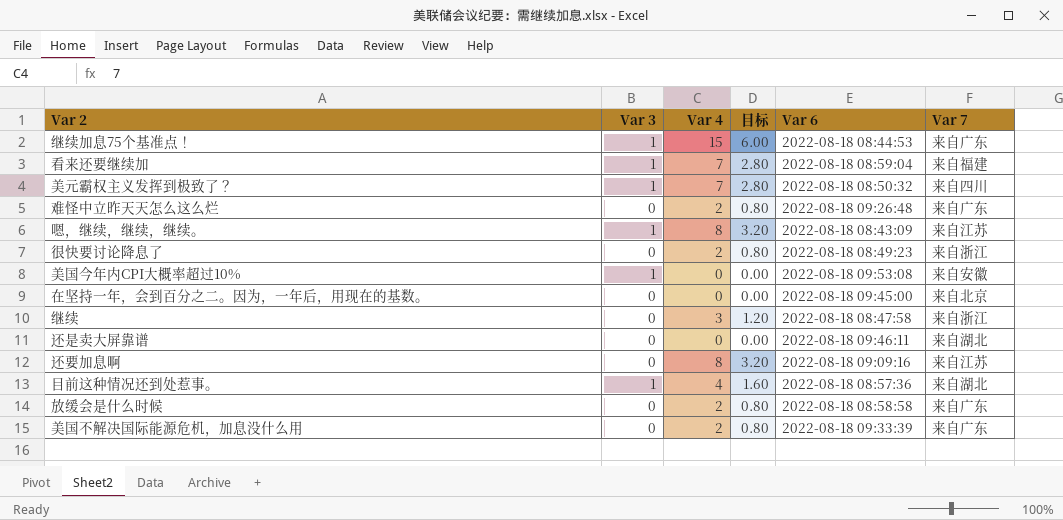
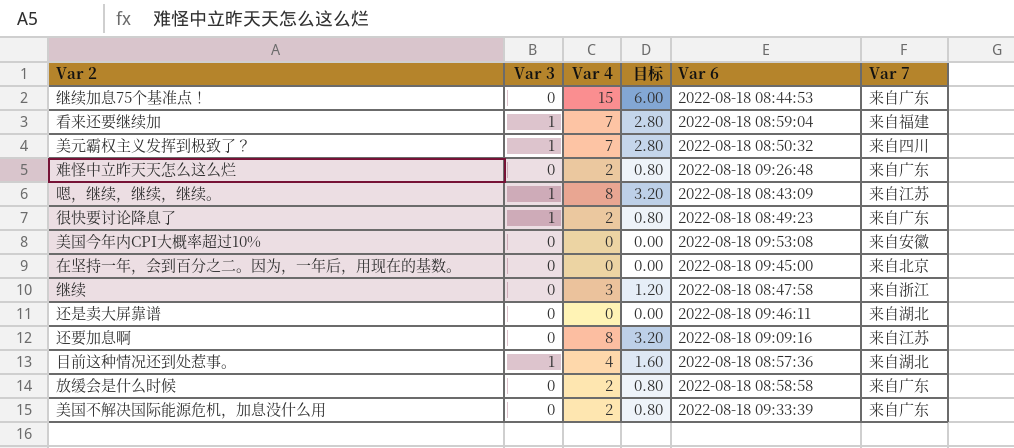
继续加息75个基准点！ | Var 3: 1 -> 0
很快要讨论降息了 | Var 3: 0 -> 1
很快要讨论降息了 | Var 7: 来自浙江 -> 来自广东
美国今年内CPI大概率超过10% | Var 3: 1 -> 0

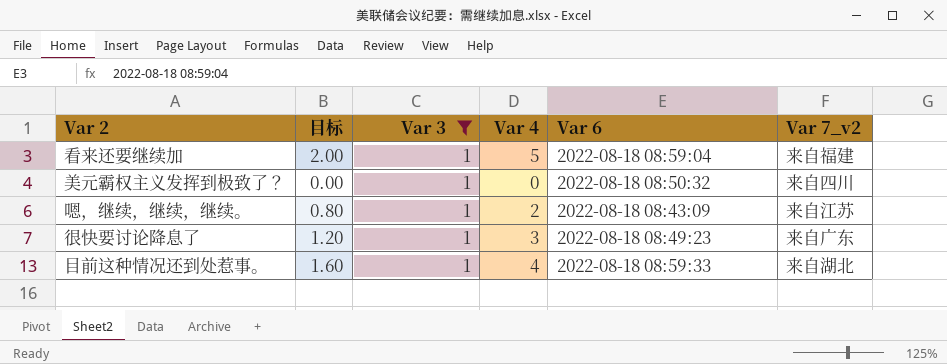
filter: none -> Var 3 = 1
column 目标 | position: 4 -> 2
column name: Var 7 -> Var 7_v2
看来还要继续加 | 目标: 2.80 -> 2.00
看来还要继续加 | Var 4: 7 -> 5
美元霸权主义发挥到极致了？ | 目标: 2.80 -> 0.00
美元霸权主义发挥到极致了？ | Var 4: 7 -> 0
嗯，继续，继续，继续。 | 目标: 3.20 -> 0.80
嗯，继续，继续，继续。 | Var 4: 8 -> 2
很快要讨论降息了 | 目标: 0.80 -> 1.20
很快要讨论降息了 | Var 4: 2 -> 3
目前这种情况还到处惹事。 | Var 6: 2022-08-18 08:57:36 -> 2022-08-18 08:59:33

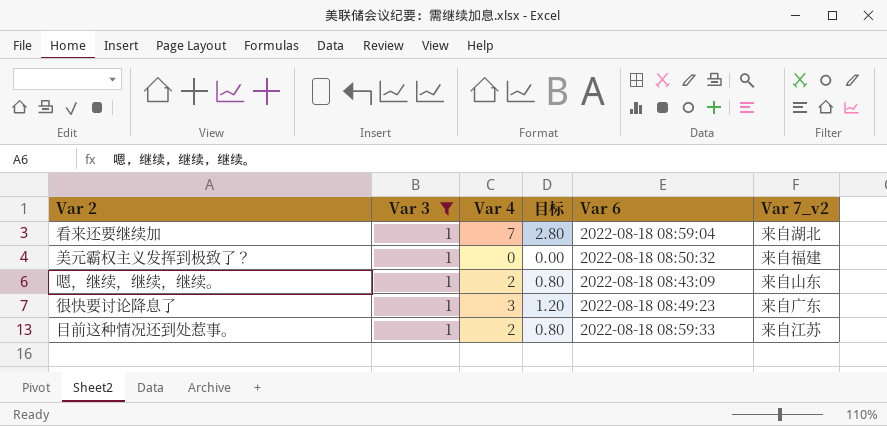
column 目标 | position: 2 -> 4
看来还要继续加 | Var 4: 5 -> 7
看来还要继续加 | 目标: 2.00 -> 2.80
看来还要继续加 | Var 7_v2: 来自福建 -> 来自湖北
美元霸权主义发挥到极致了？ | Var 7_v2: 来自四川 -> 来自福建
嗯，继续，继续，继续。 | Var 7_v2: 来自江苏 -> 来自山东
目前这种情况还到处惹事。 | Var 4: 4 -> 2
目前这种情况还到处惹事。 | 目标: 1.60 -> 0.80
目前这种情况还到处惹事。 | Var 7_v2: 来自湖北 -> 来自江苏

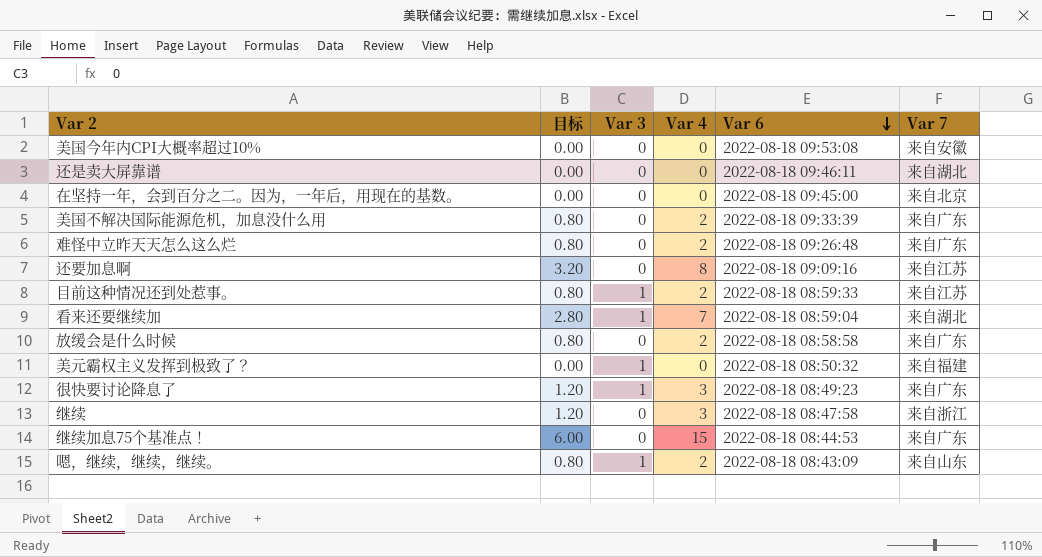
filter: Var 3 = 1 -> none
row order: none -> Var 6 descending
column 目标 | position: 4 -> 2
column name: Var 7_v2 -> Var 7

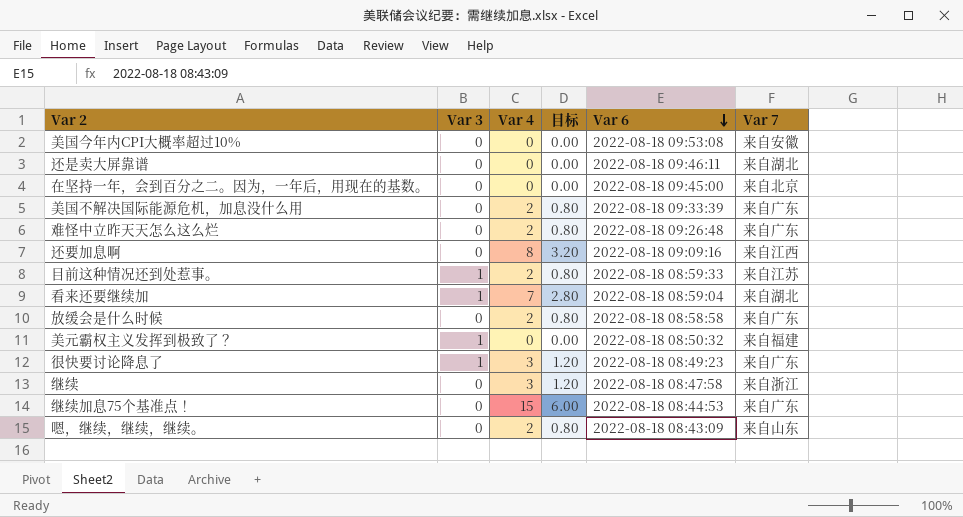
column 目标 | position: 2 -> 4
还要加息啊 | Var 7: 来自江苏 -> 来自江西
嗯，继续，继续，继续。 | Var 3: 1 -> 0

